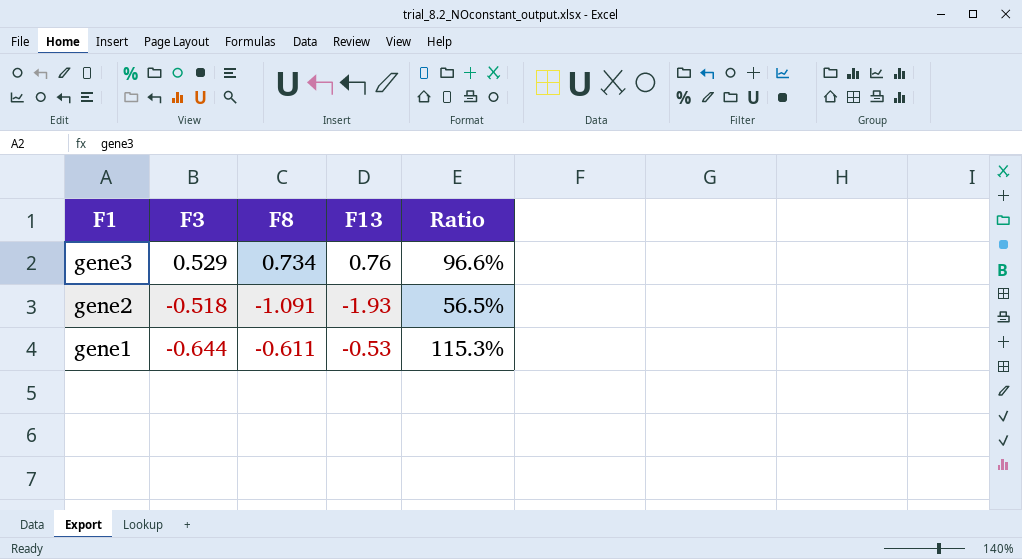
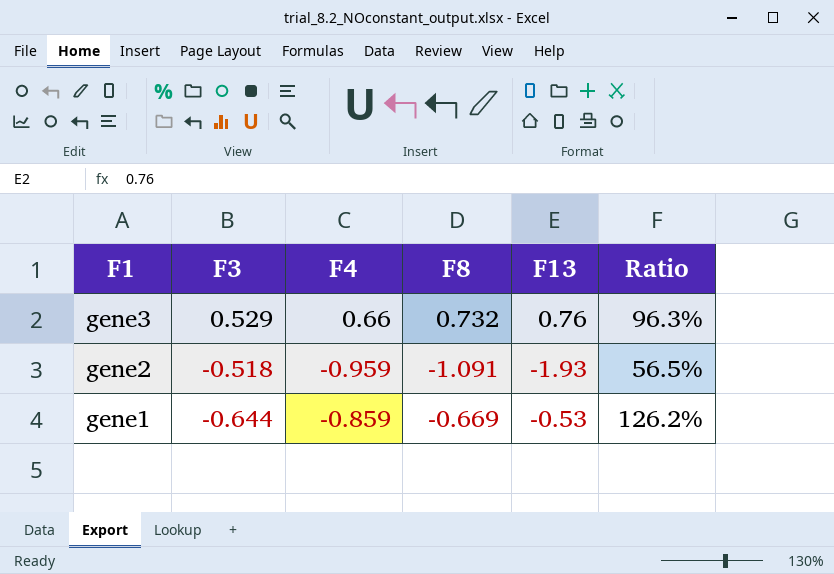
column F4 | position: none -> 3
gene3 | F8: 0.734 -> 0.732
gene3 | Ratio: 96.6% -> 96.3%
gene1 | F8: -0.611 -> -0.669
gene1 | Ratio: 115.3% -> 126.2%

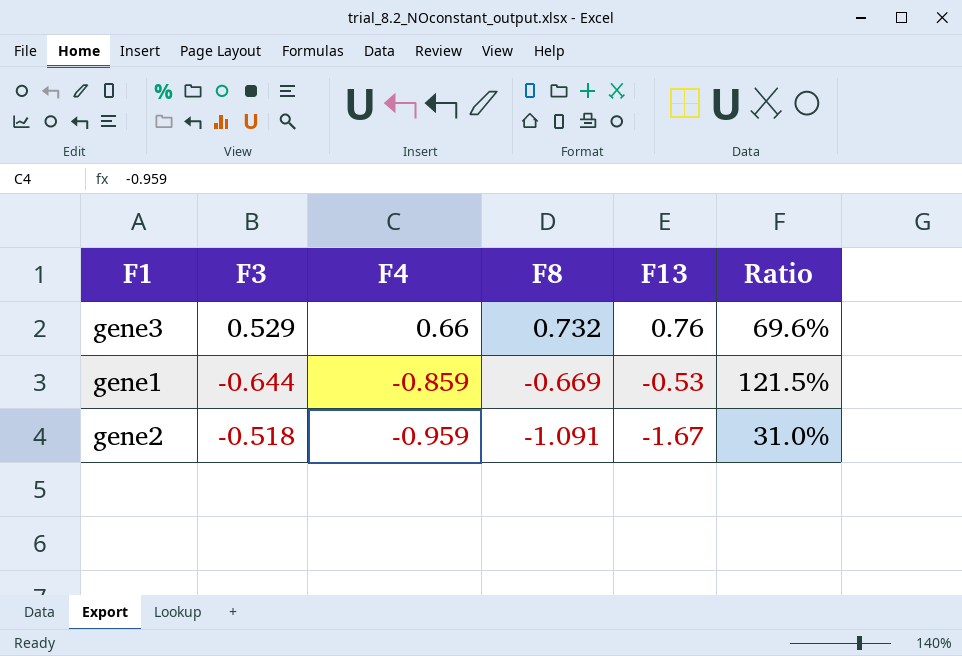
row order: F1 descending -> F4 descending
column Ratio | formula: [F8] / [F13] -> [F3] / [F13]
gene2 | F13: -1.93 -> -1.67

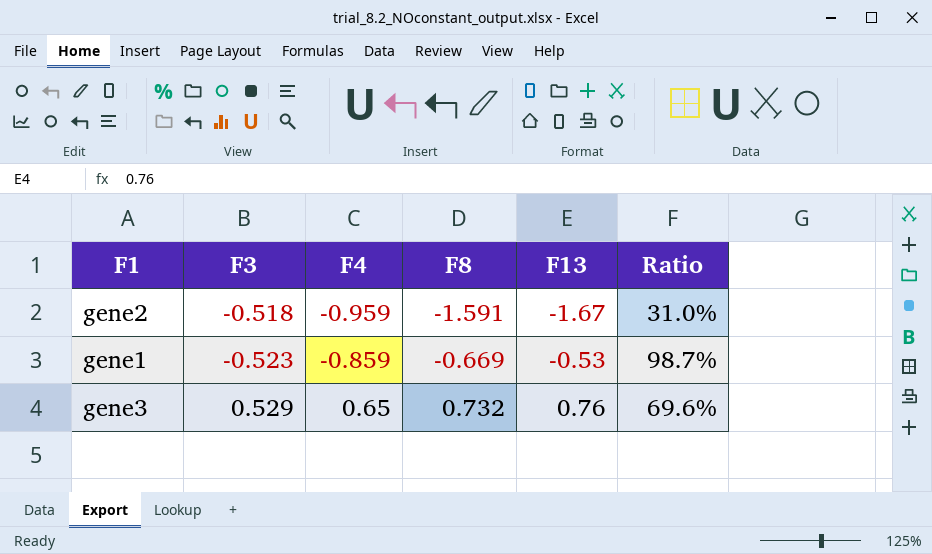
row order: F4 descending -> F4 ascending
gene2 | F8: -1.091 -> -1.591
gene1 | F3: -0.644 -> -0.523
gene1 | Ratio: 121.5% -> 98.7%
gene3 | F4: 0.66 -> 0.65

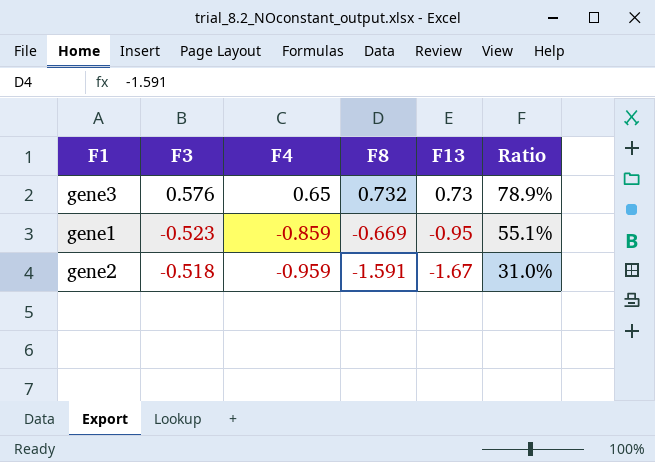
row order: F4 ascending -> F4 descending
gene3 | F3: 0.529 -> 0.576
gene3 | F13: 0.76 -> 0.73
gene3 | Ratio: 69.6% -> 78.9%
gene1 | F13: -0.53 -> -0.95
gene1 | Ratio: 98.7% -> 55.1%

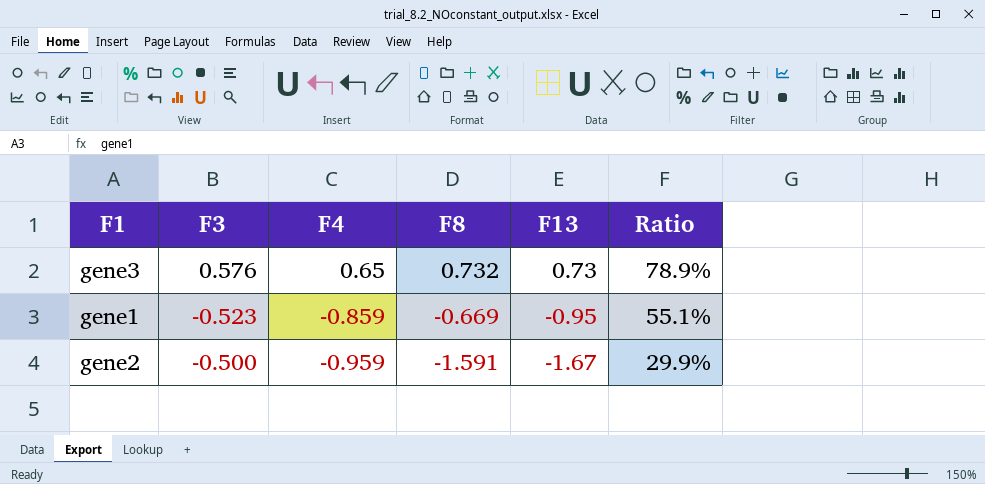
gene2 | F3: -0.518 -> -0.500
gene2 | Ratio: 31.0% -> 29.9%

